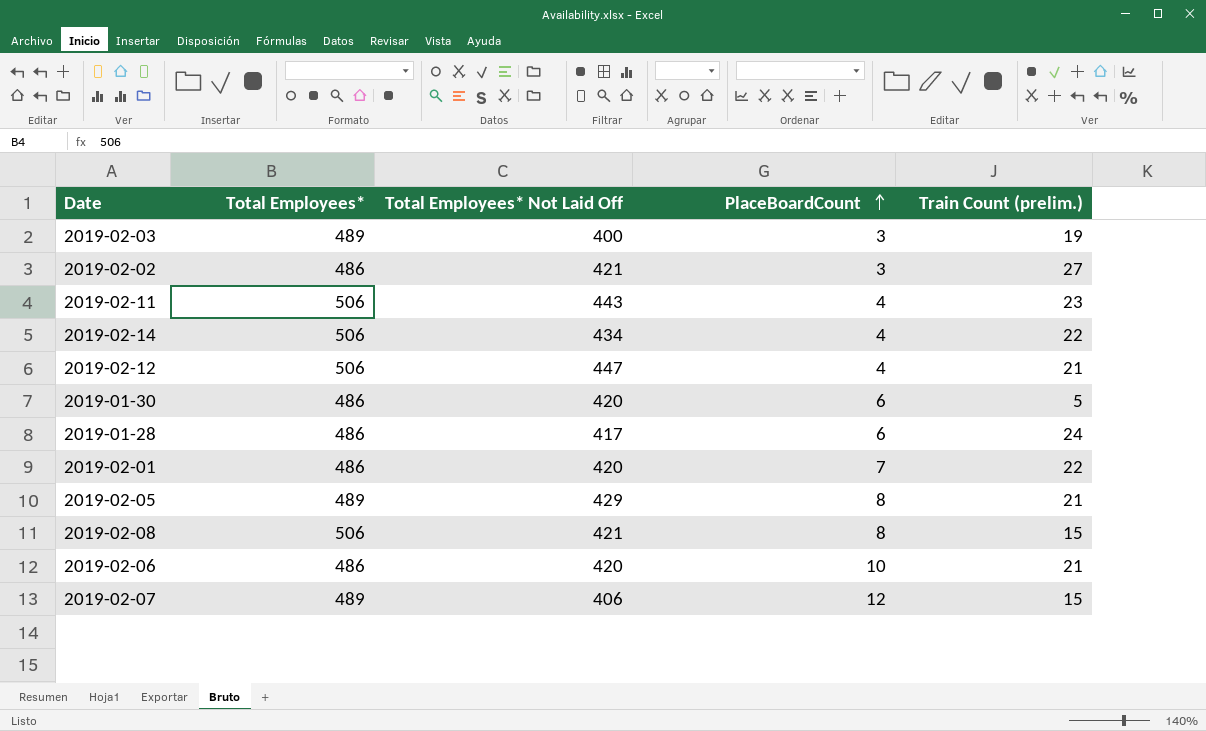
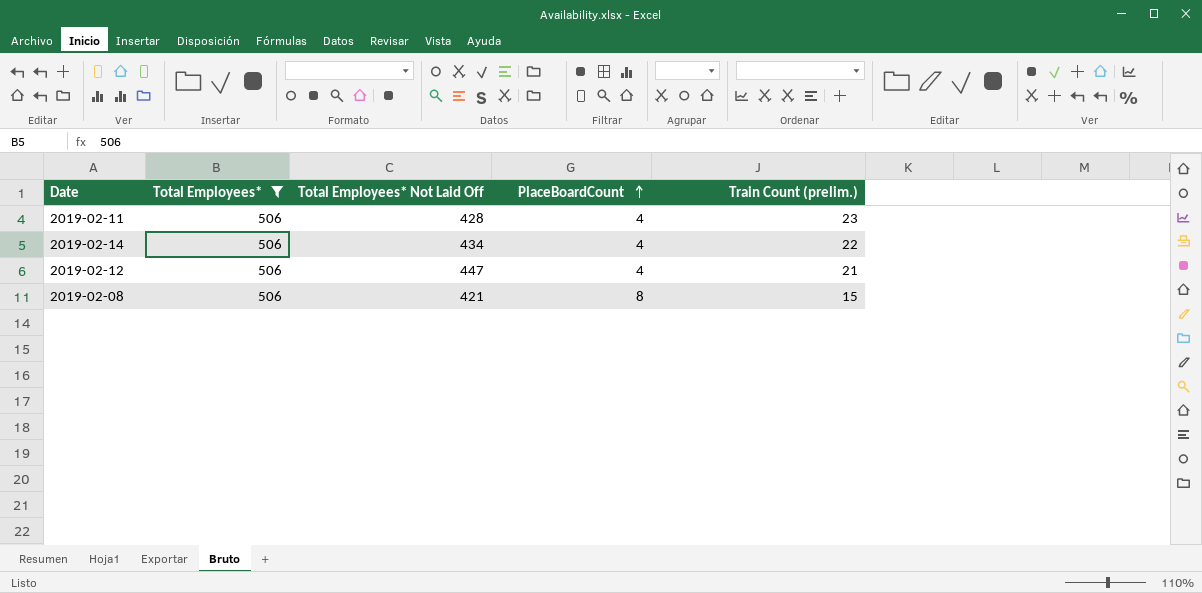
filter: none -> Total Employees* = 506
2019-02-11 | Total Employees* Not Laid Off: 443 -> 428

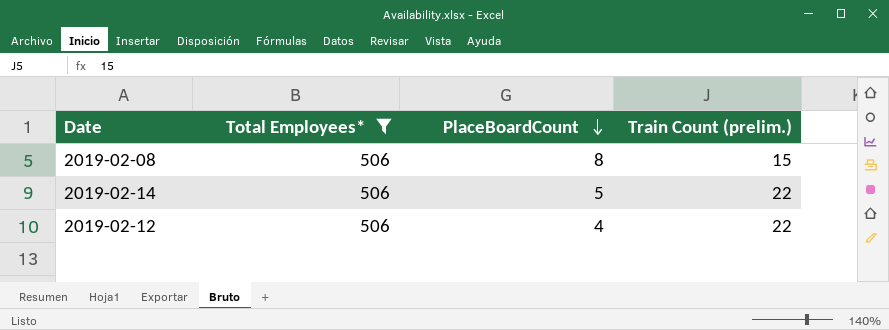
row order: PlaceBoardCount ascending -> PlaceBoardCount descending
column Total Employees* Not Laid Off | position: 3 -> none
row 2019-02-11: 506 | 428 | 4 | 23 -> none
2019-02-14 | PlaceBoardCount: 4 -> 5
2019-02-12 | Train Count (prelim.): 21 -> 22

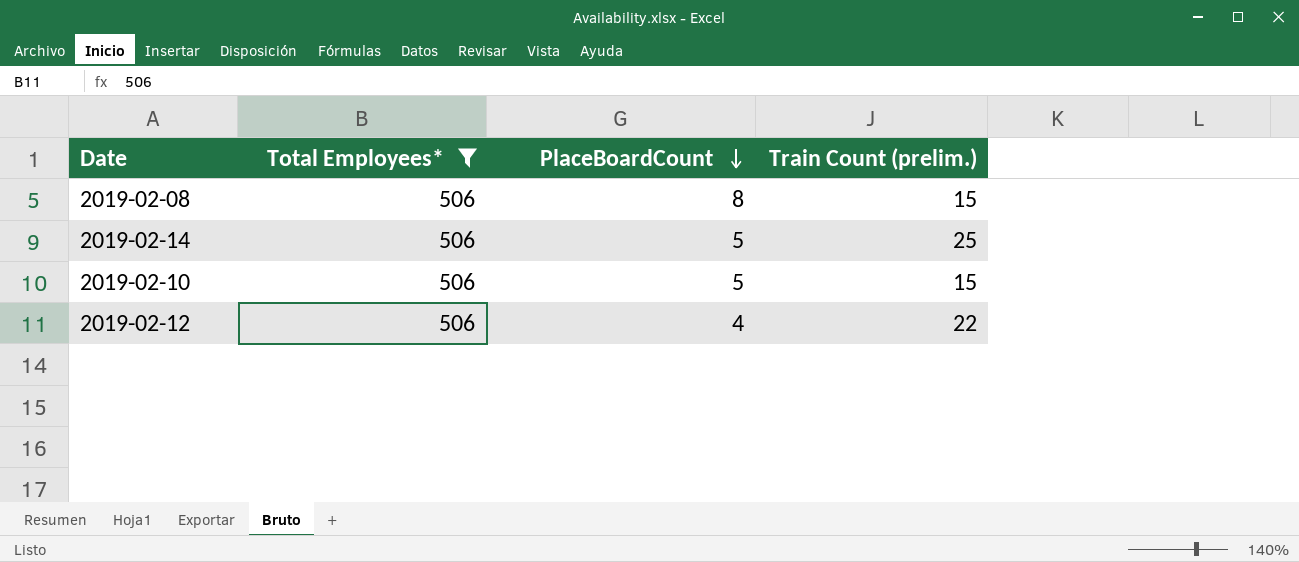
2019-02-14 | Train Count (prelim.): 22 -> 25
row 2019-02-10: none -> 506 | 5 | 15

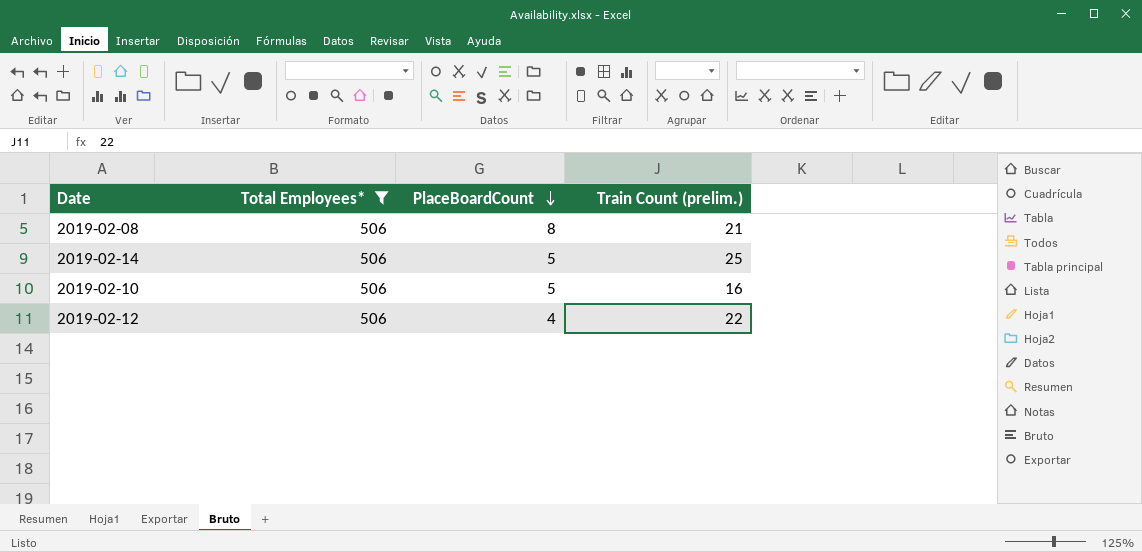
2019-02-08 | Train Count (prelim.): 15 -> 21
2019-02-10 | Train Count (prelim.): 15 -> 16

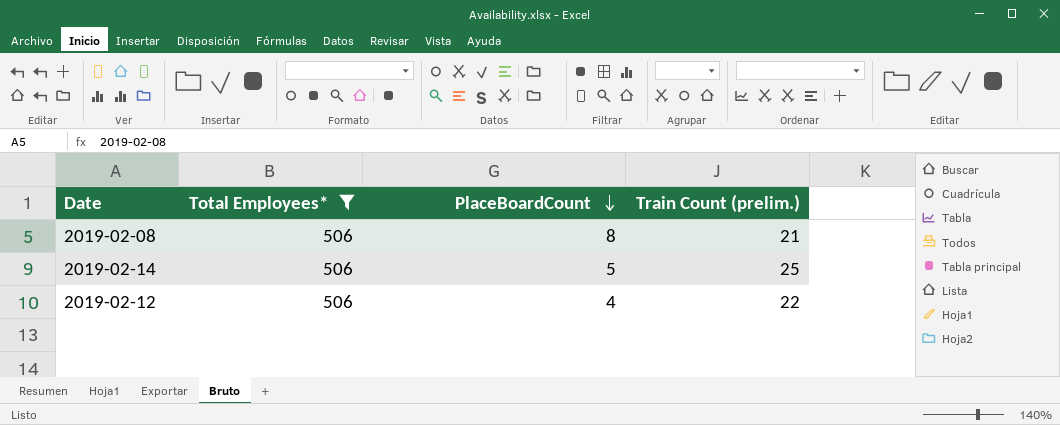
row 2019-02-10: 506 | 5 | 16 -> none

